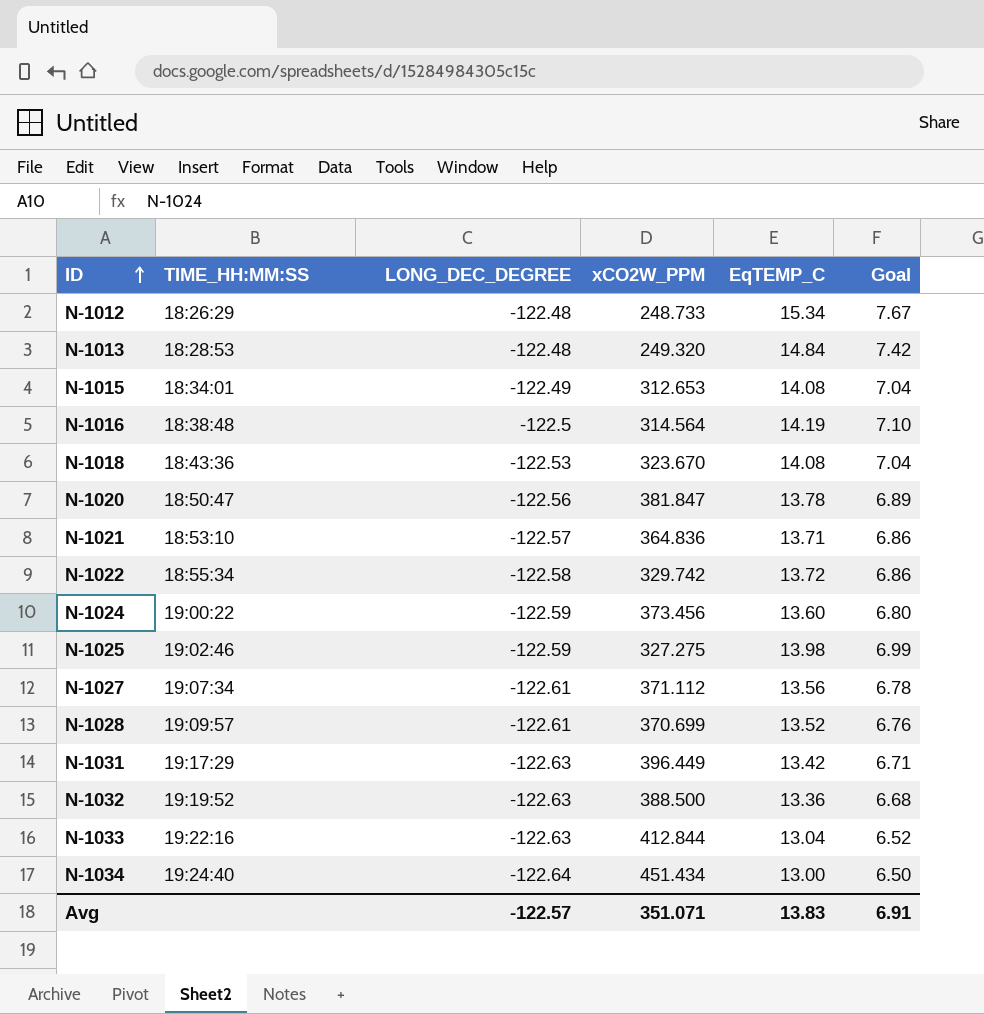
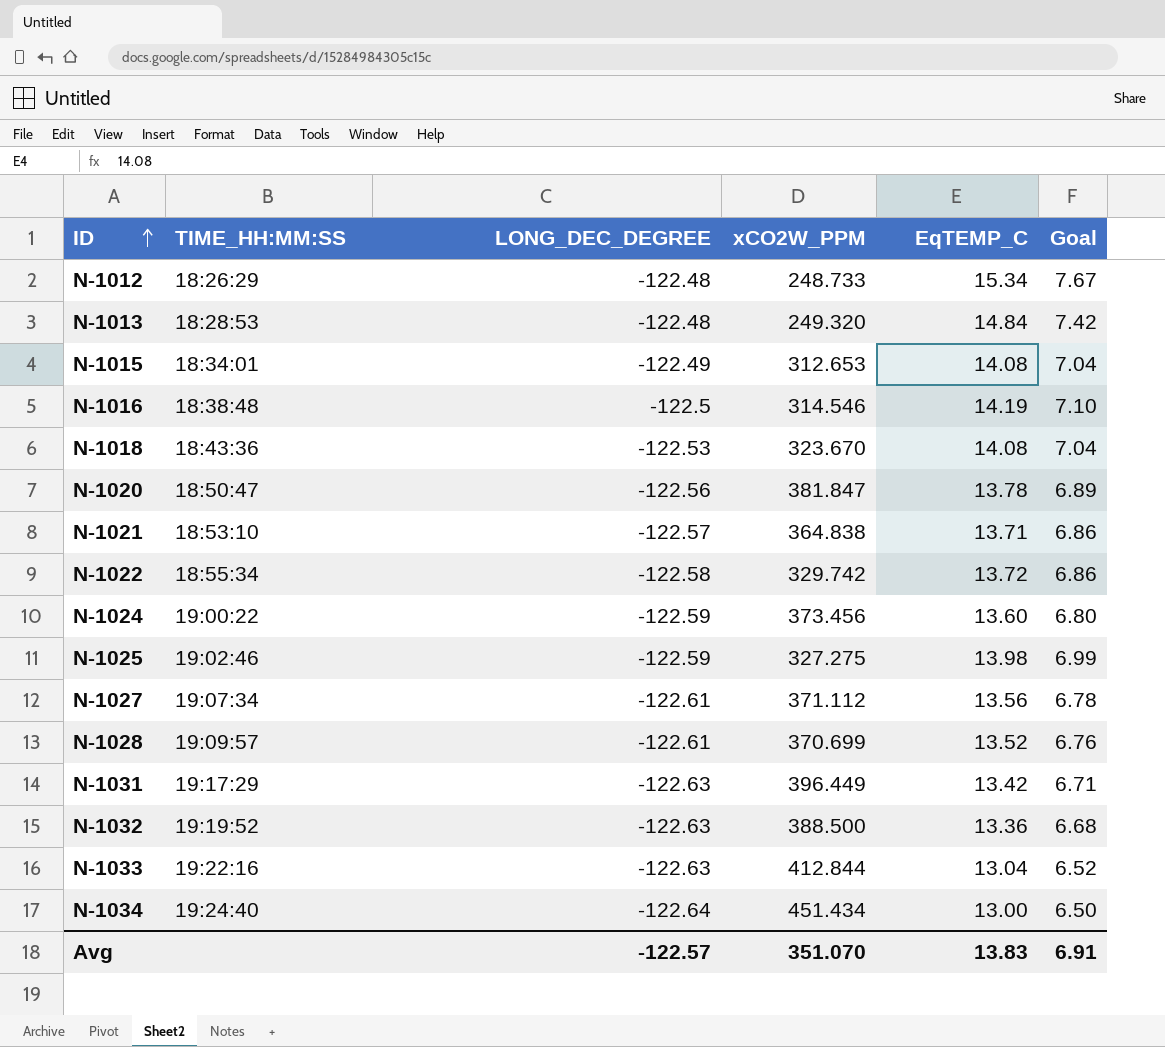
N-1016 | xCO2W_PPM: 314.564 -> 314.546
N-1021 | xCO2W_PPM: 364.836 -> 364.838
Avg | xCO2W_PPM: 351.071 -> 351.070

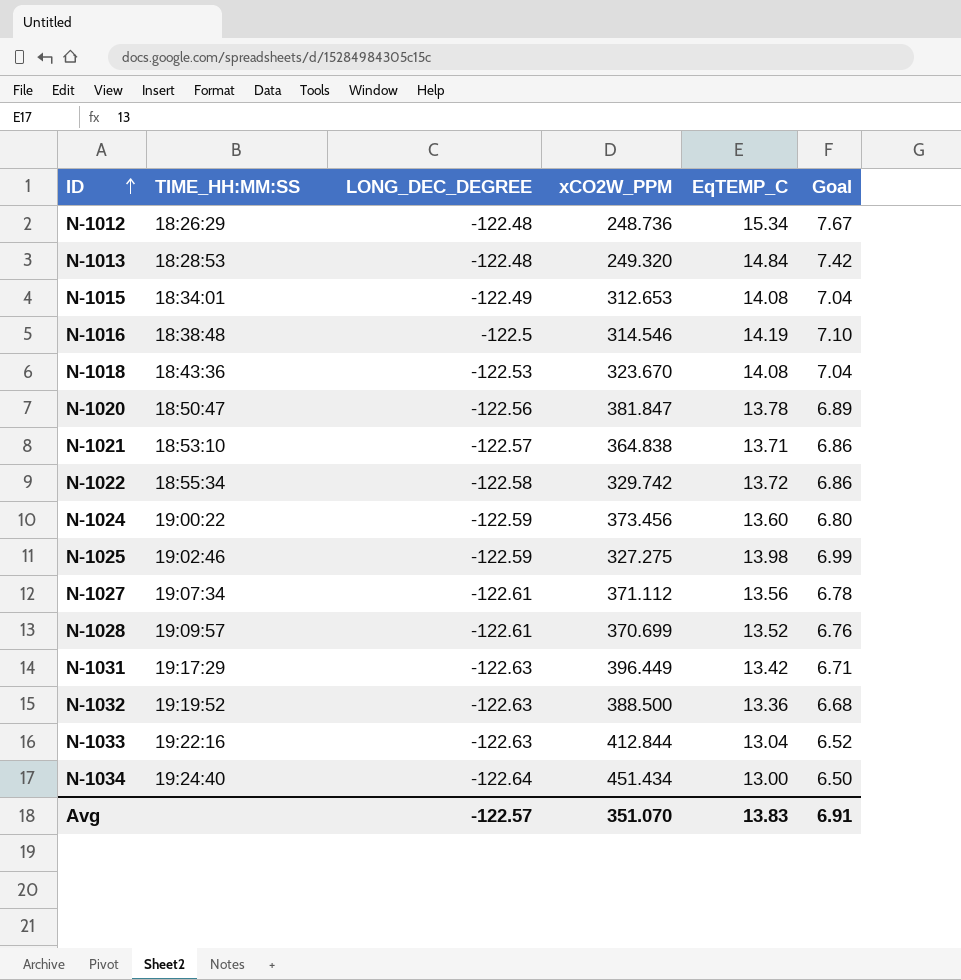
N-1012 | xCO2W_PPM: 248.733 -> 248.736

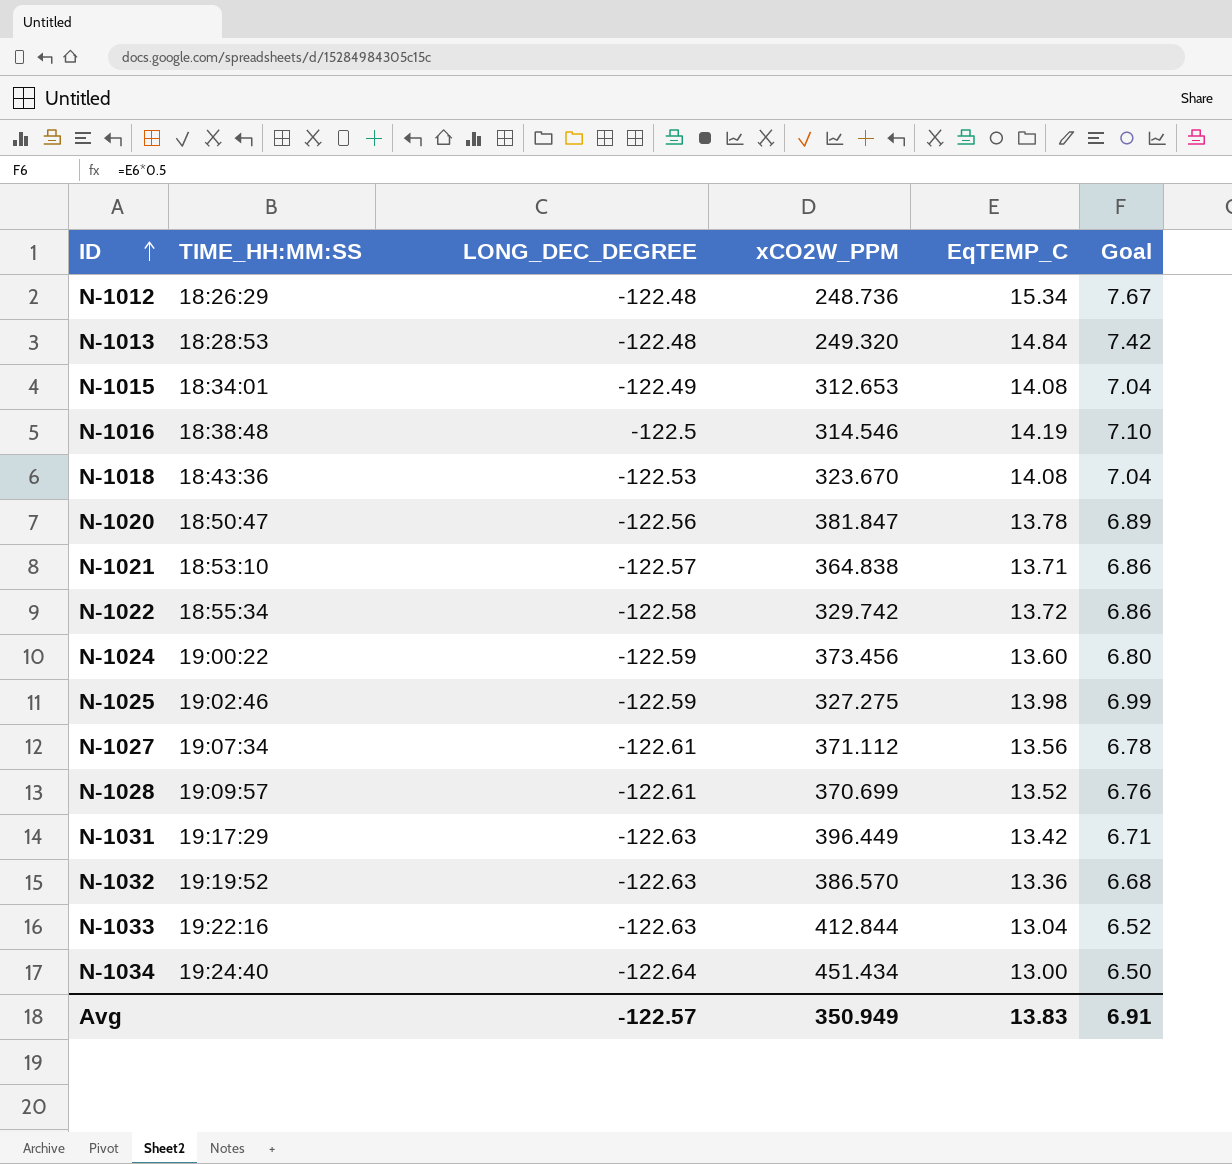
N-1032 | xCO2W_PPM: 388.500 -> 386.570
Avg | xCO2W_PPM: 351.070 -> 350.949

